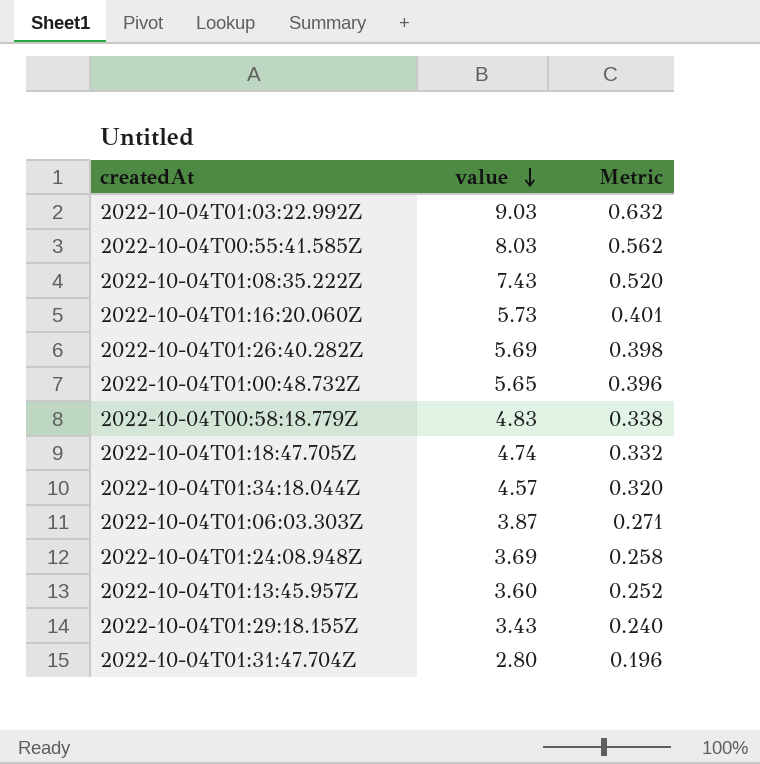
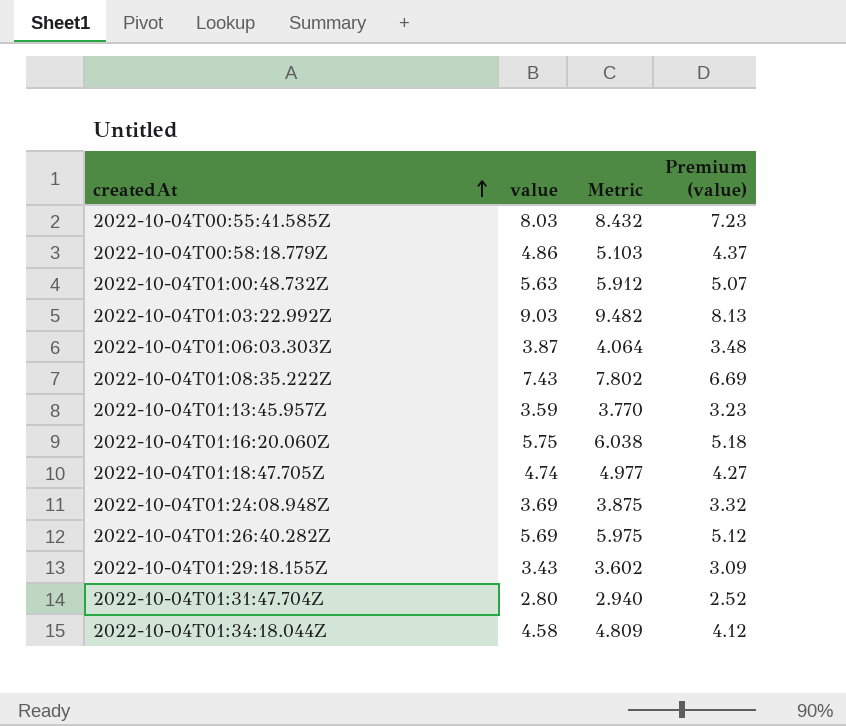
row order: value descending -> createdAt ascending
column Metric | formula: [value] * 0.07 -> [value] * 1.05
column Premium (value) | formula: none -> [value] * 0.9
2022-10-04T00:58:18.779Z | value: 4.83 -> 4.86
2022-10-04T01:00:48.732Z | value: 5.65 -> 5.63
2022-10-04T01:13:45.957Z | value: 3.60 -> 3.59
2022-10-04T01:16:20.060Z | value: 5.73 -> 5.75
2022-10-04T01:34:18.044Z | value: 4.57 -> 4.58

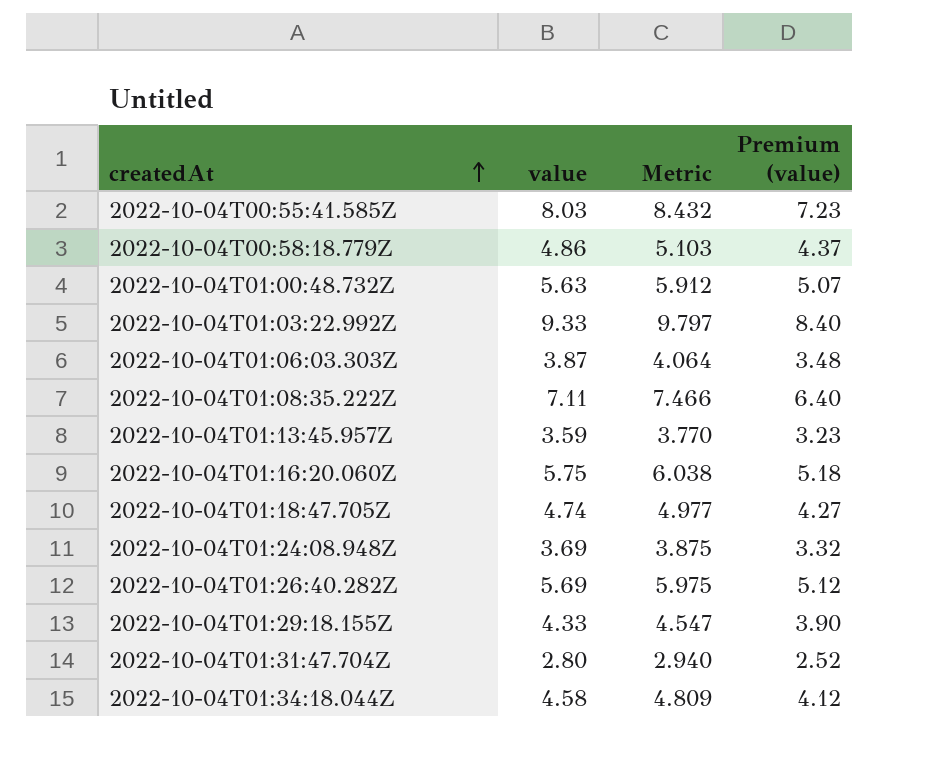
2022-10-04T01:03:22.992Z | value: 9.03 -> 9.33
2022-10-04T01:03:22.992Z | Metric: 9.482 -> 9.797
2022-10-04T01:03:22.992Z | Premium (value): 8.13 -> 8.40
2022-10-04T01:08:35.222Z | value: 7.43 -> 7.11
2022-10-04T01:08:35.222Z | Metric: 7.802 -> 7.466
2022-10-04T01:08:35.222Z | Premium (value): 6.69 -> 6.40
2022-10-04T01:29:18.155Z | value: 3.43 -> 4.33
2022-10-04T01:29:18.155Z | Metric: 3.602 -> 4.547
2022-10-04T01:29:18.155Z | Premium (value): 3.09 -> 3.90

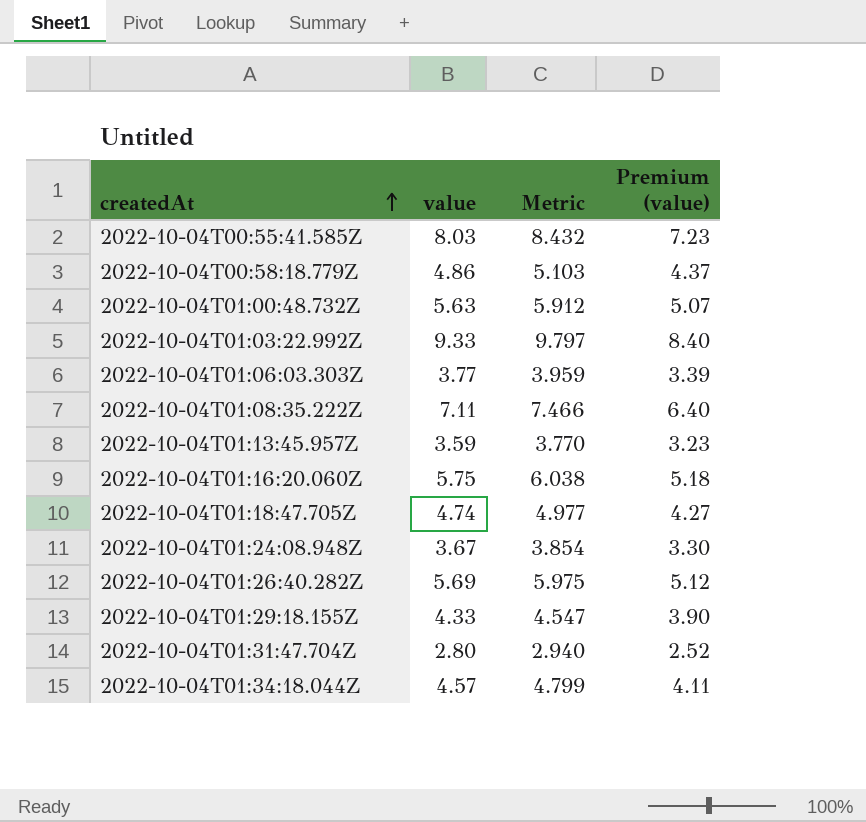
2022-10-04T01:06:03.303Z | value: 3.87 -> 3.77
2022-10-04T01:06:03.303Z | Metric: 4.064 -> 3.959
2022-10-04T01:06:03.303Z | Premium (value): 3.48 -> 3.39
2022-10-04T01:24:08.948Z | value: 3.69 -> 3.67
2022-10-04T01:24:08.948Z | Metric: 3.875 -> 3.854
2022-10-04T01:24:08.948Z | Premium (value): 3.32 -> 3.30
2022-10-04T01:34:18.044Z | value: 4.58 -> 4.57
2022-10-04T01:34:18.044Z | Metric: 4.809 -> 4.799
2022-10-04T01:34:18.044Z | Premium (value): 4.12 -> 4.11

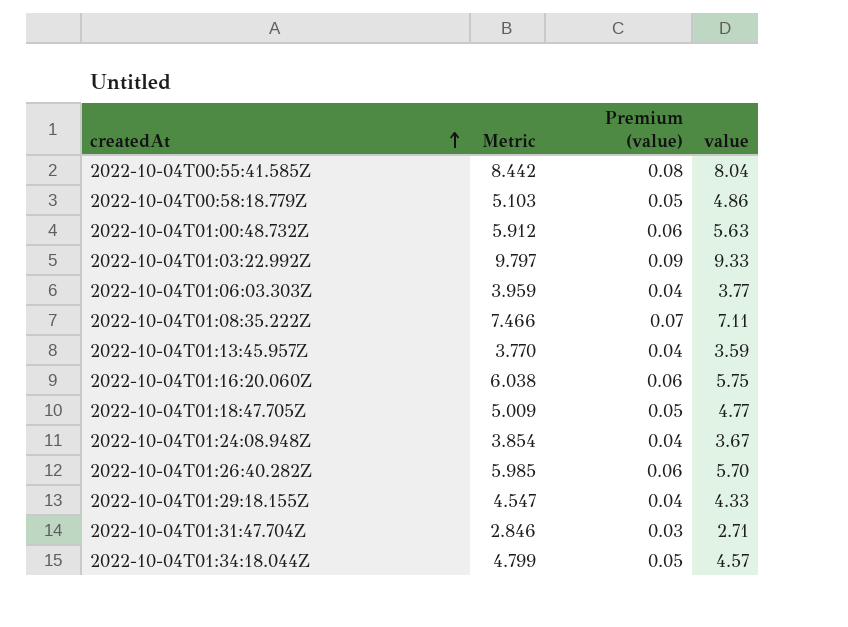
column Premium (value) | formula: [value] * 0.9 -> [value] * 0.01
column value | position: 2 -> 4
2022-10-04T00:55:41.585Z | Metric: 8.432 -> 8.442
2022-10-04T00:55:41.585Z | value: 8.03 -> 8.04
2022-10-04T01:18:47.705Z | Metric: 4.977 -> 5.009
2022-10-04T01:18:47.705Z | value: 4.74 -> 4.77
2022-10-04T01:26:40.282Z | Metric: 5.975 -> 5.985
2022-10-04T01:26:40.282Z | value: 5.69 -> 5.70
2022-10-04T01:31:47.704Z | Metric: 2.940 -> 2.846
2022-10-04T01:31:47.704Z | value: 2.80 -> 2.71

